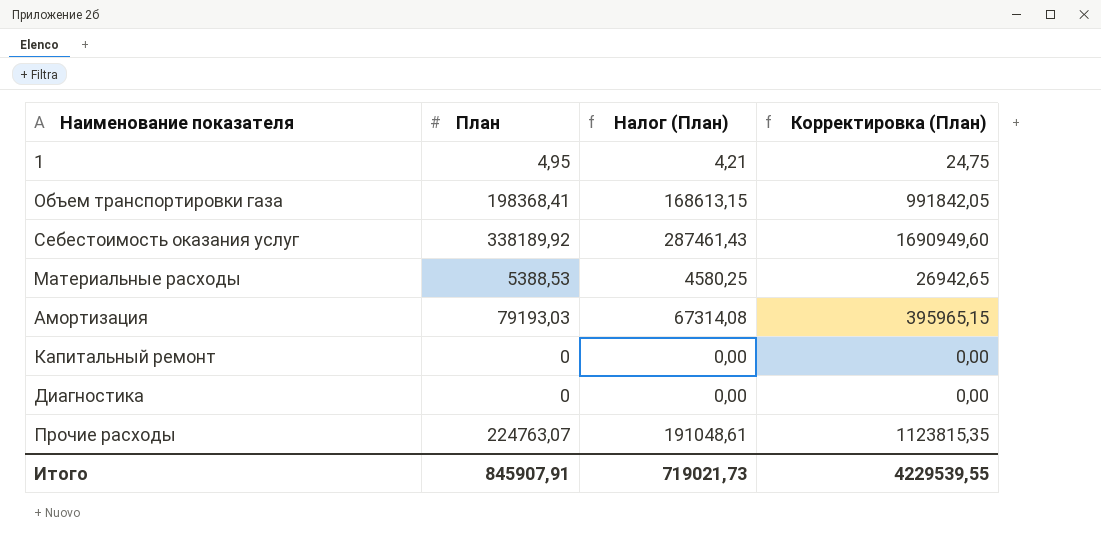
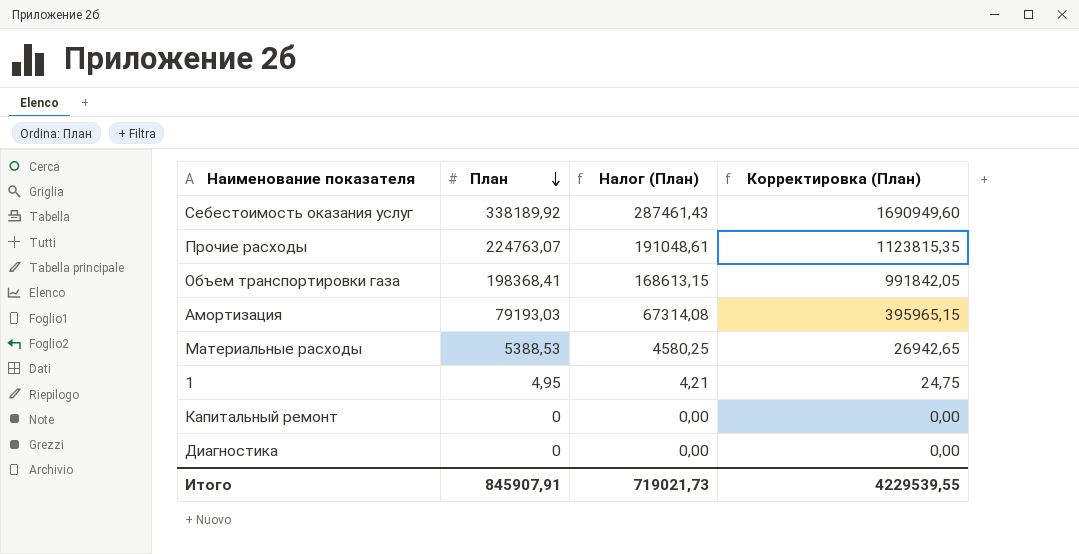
row order: none -> План descending

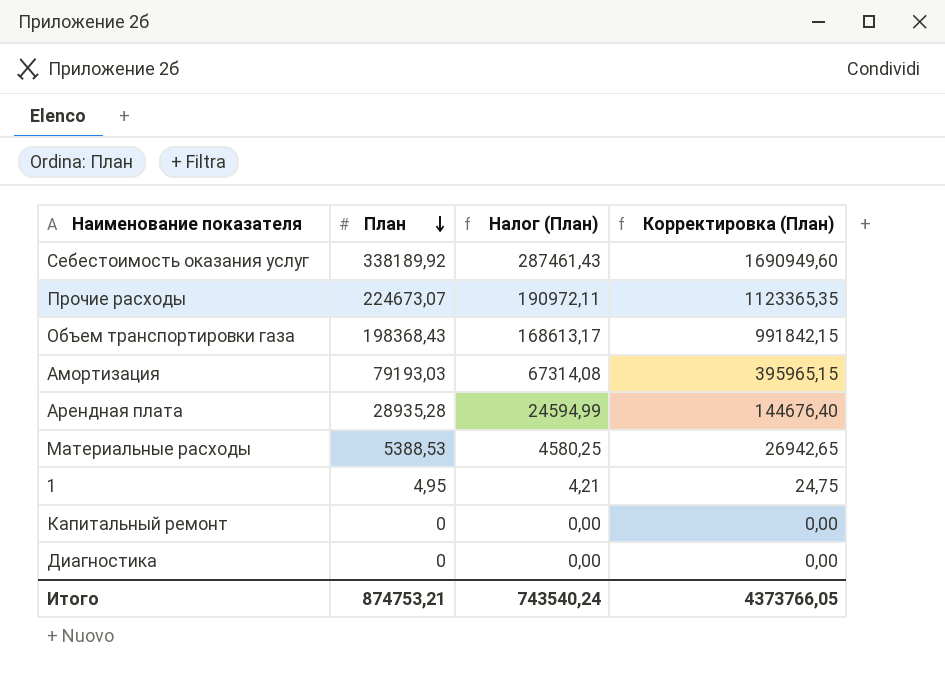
Прочие расходы | План: 224763,07 -> 224673,07
Прочие расходы | Налог (План): 191048,61 -> 190972,11
Прочие расходы | Корректировка (План): 1123815,35 -> 1123365,35
Объем транспортировки газа | План: 198368,41 -> 198368,43
Объем транспортировки газа | Налог (План): 168613,15 -> 168613,17
Объем транспортировки газа | Корректировка (План): 991842,05 -> 991842,15
row Арендная плата: none -> 28935,28 | 24594,99 | 144676,40
Итого | План: 845907,91 -> 874753,21
Итого | Налог (План): 719021,73 -> 743540,24
Итого | Корректировка (План): 4229539,55 -> 4373766,05

